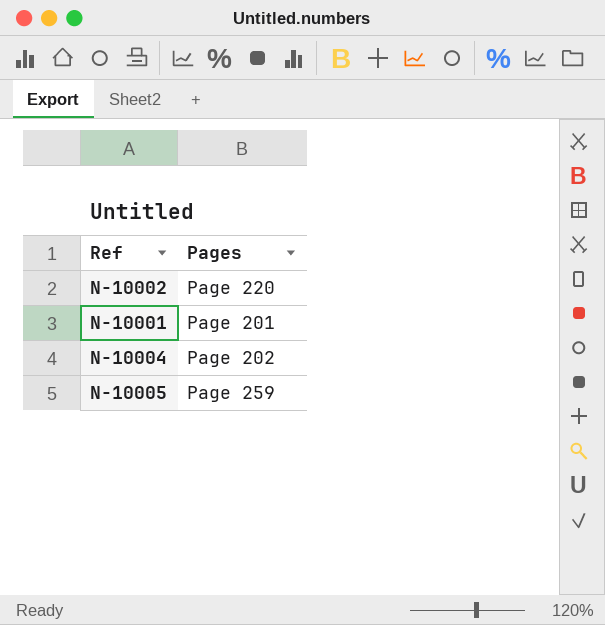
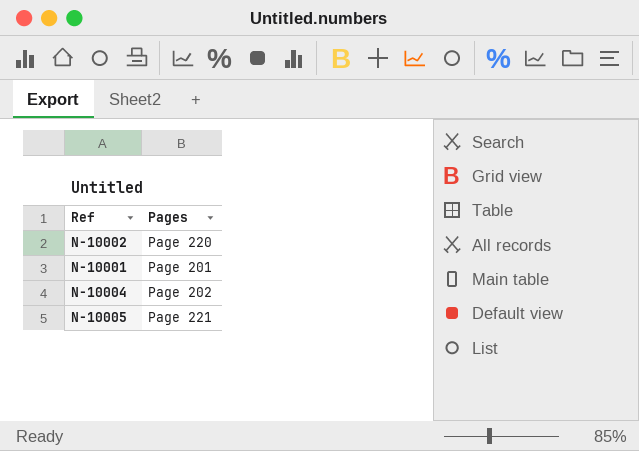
N-10005 | Pages: Page 259 -> Page 221

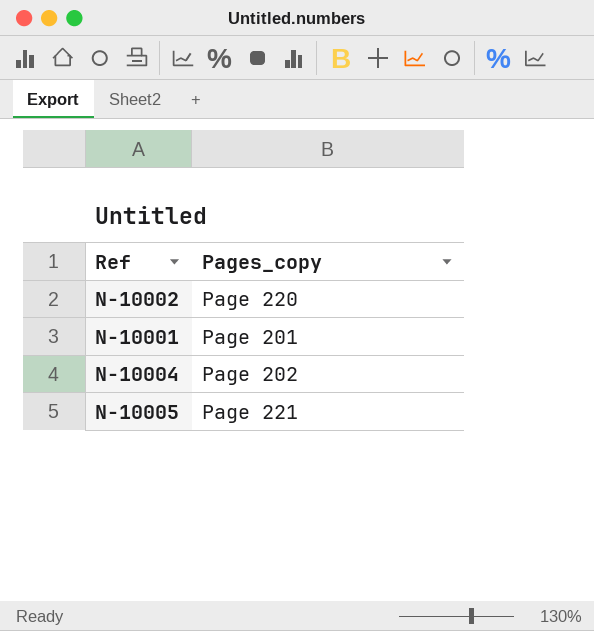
column name: Pages -> Pages_copy

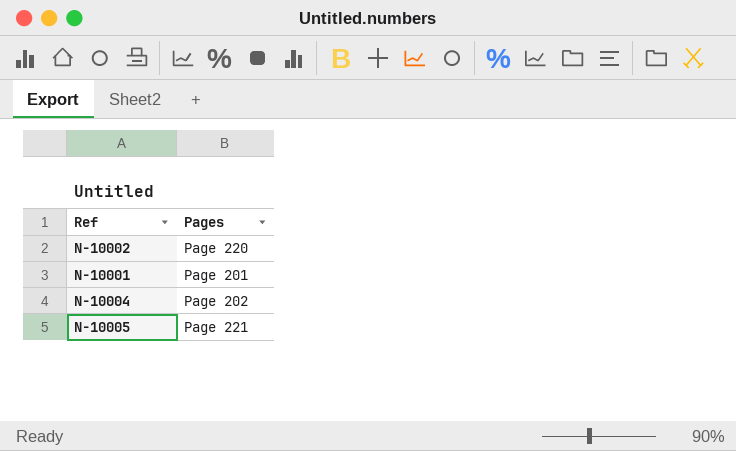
column name: Pages_copy -> Pages

